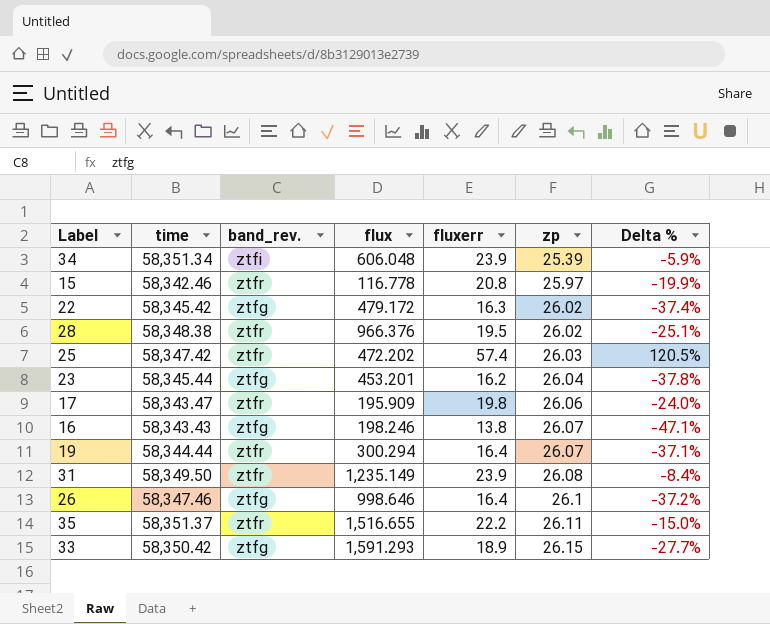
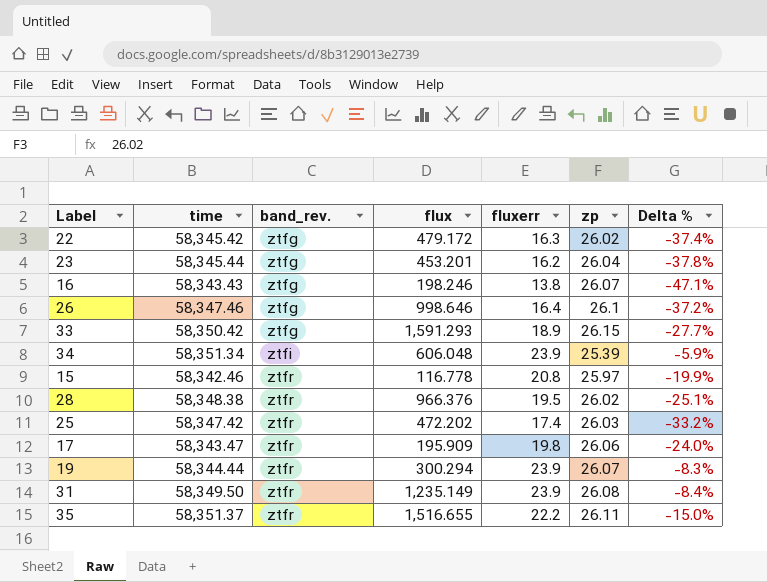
row order: zp ascending -> band_rev. ascending
25 | fluxerr: 57.4 -> 17.4
25 | Delta %: 120.5% -> -33.2%
19 | fluxerr: 16.4 -> 23.9
19 | Delta %: -37.1% -> -8.3%

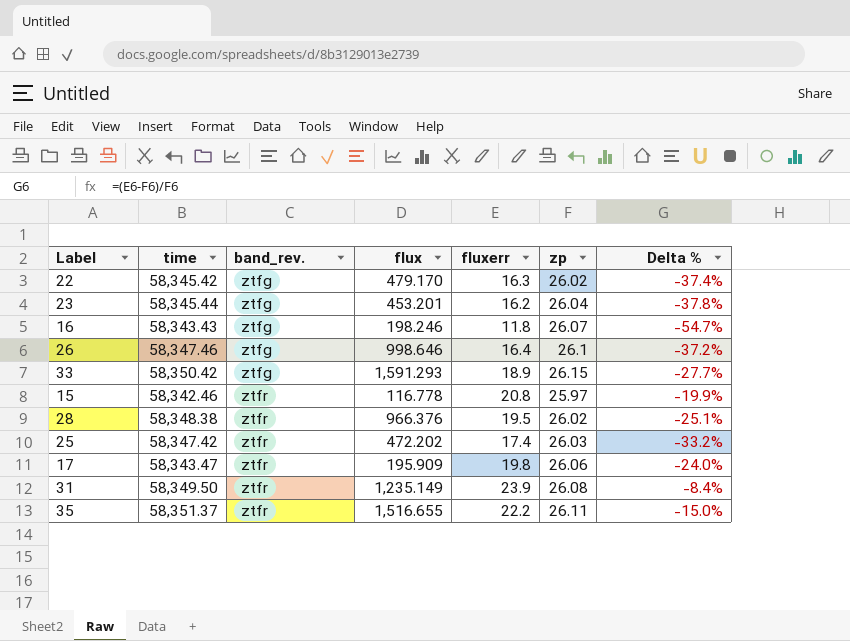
row 34: 58,351.34 | ztfi | 606.048 | 23.9 | 25.39 | -5.9% -> none
row 19: 58,344.44 | ztfr | 300.294 | 23.9 | 26.07 | -8.3% -> none
22 | flux: 479.172 -> 479.170
16 | fluxerr: 13.8 -> 11.8
16 | Delta %: -47.1% -> -54.7%

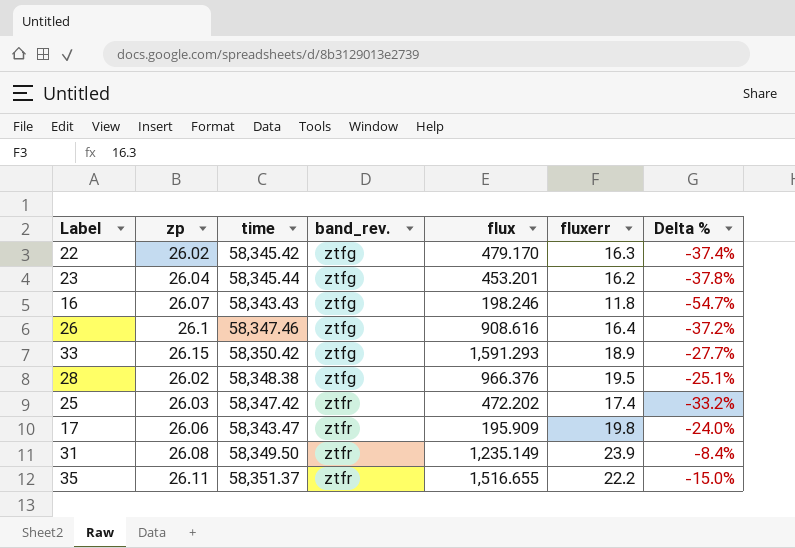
column zp | position: 6 -> 2
row 15: 58,342.46 | ztfr | 116.778 | 20.8 | 25.97 | -19.9% -> none
26 | flux: 998.646 -> 908.616
28 | band_rev.: ztfr -> ztfg

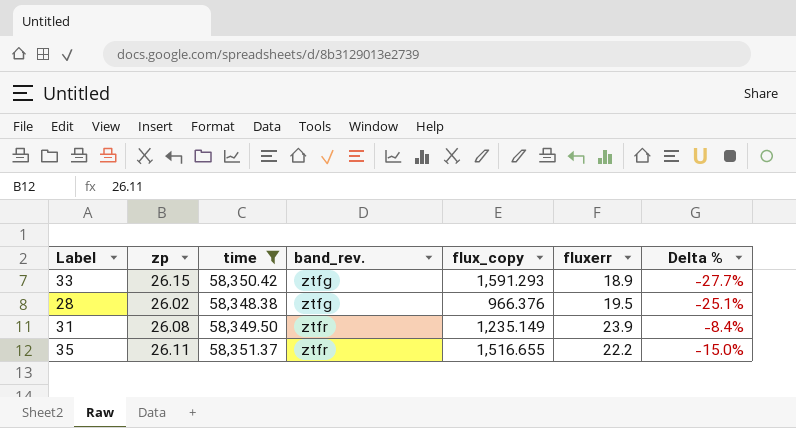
filter: none -> time >= 58,348.38
column name: flux -> flux_copy

